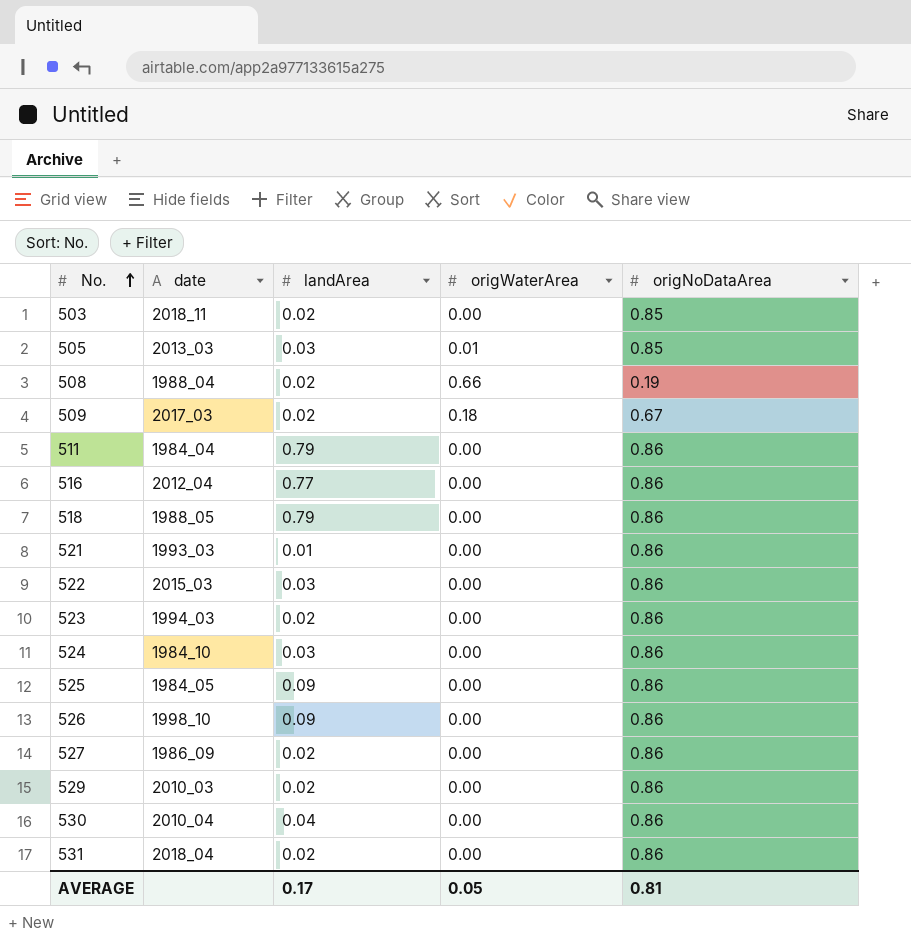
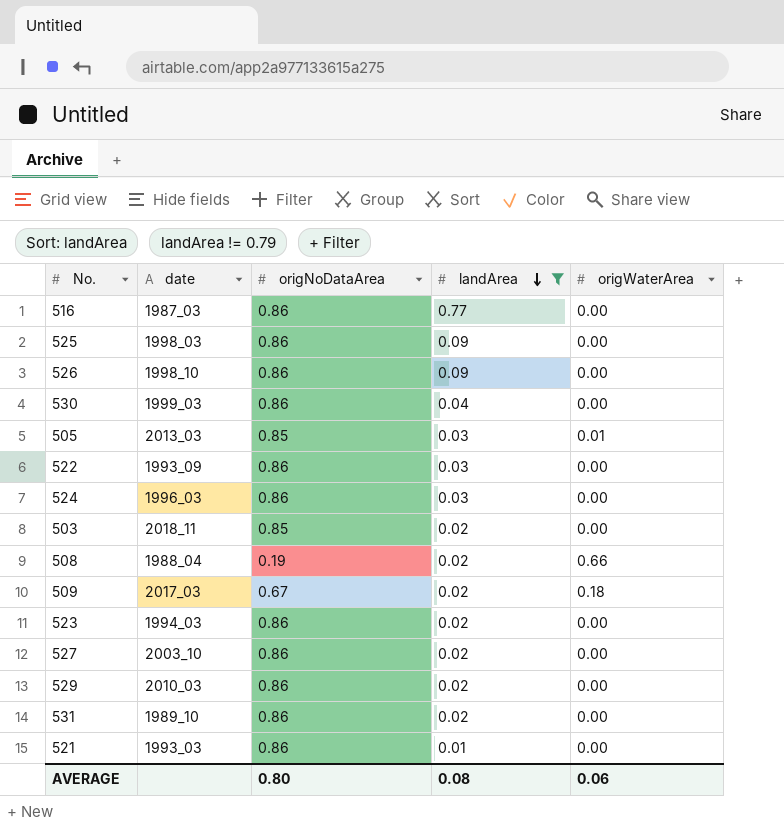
filter: none -> landArea != 0.79
row order: No. ascending -> landArea descending
column origNoDataArea | position: 5 -> 3
516 | date: 2012_04 -> 1987_03
525 | date: 1984_05 -> 1998_03
530 | date: 2010_04 -> 1999_03
522 | date: 2015_03 -> 1993_09
524 | date: 1984_10 -> 1996_03
527 | date: 1986_09 -> 2003_10
531 | date: 2018_04 -> 1989_10
AVERAGE | origNoDataArea: 0.81 -> 0.80
AVERAGE | landArea: 0.17 -> 0.08
AVERAGE | origWaterArea: 0.05 -> 0.06

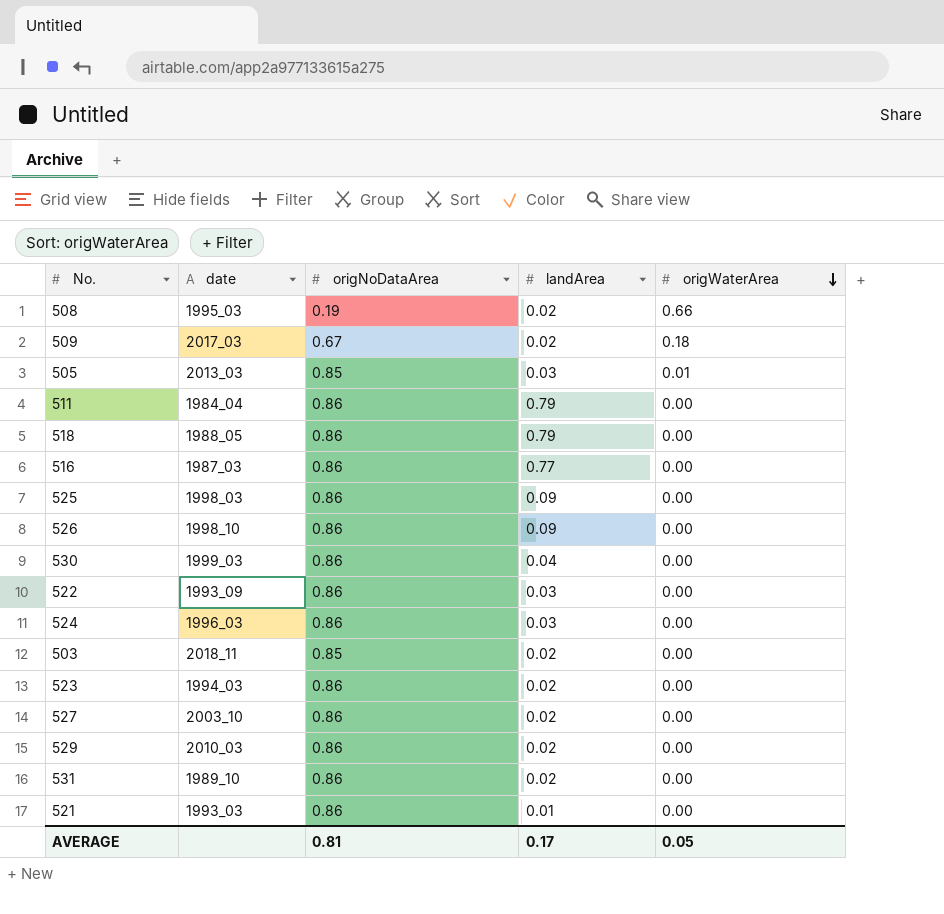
filter: landArea != 0.79 -> none
row order: landArea descending -> origWaterArea descending
508 | date: 1988_04 -> 1995_03
AVERAGE | origNoDataArea: 0.80 -> 0.81
AVERAGE | landArea: 0.08 -> 0.17
AVERAGE | origWaterArea: 0.06 -> 0.05

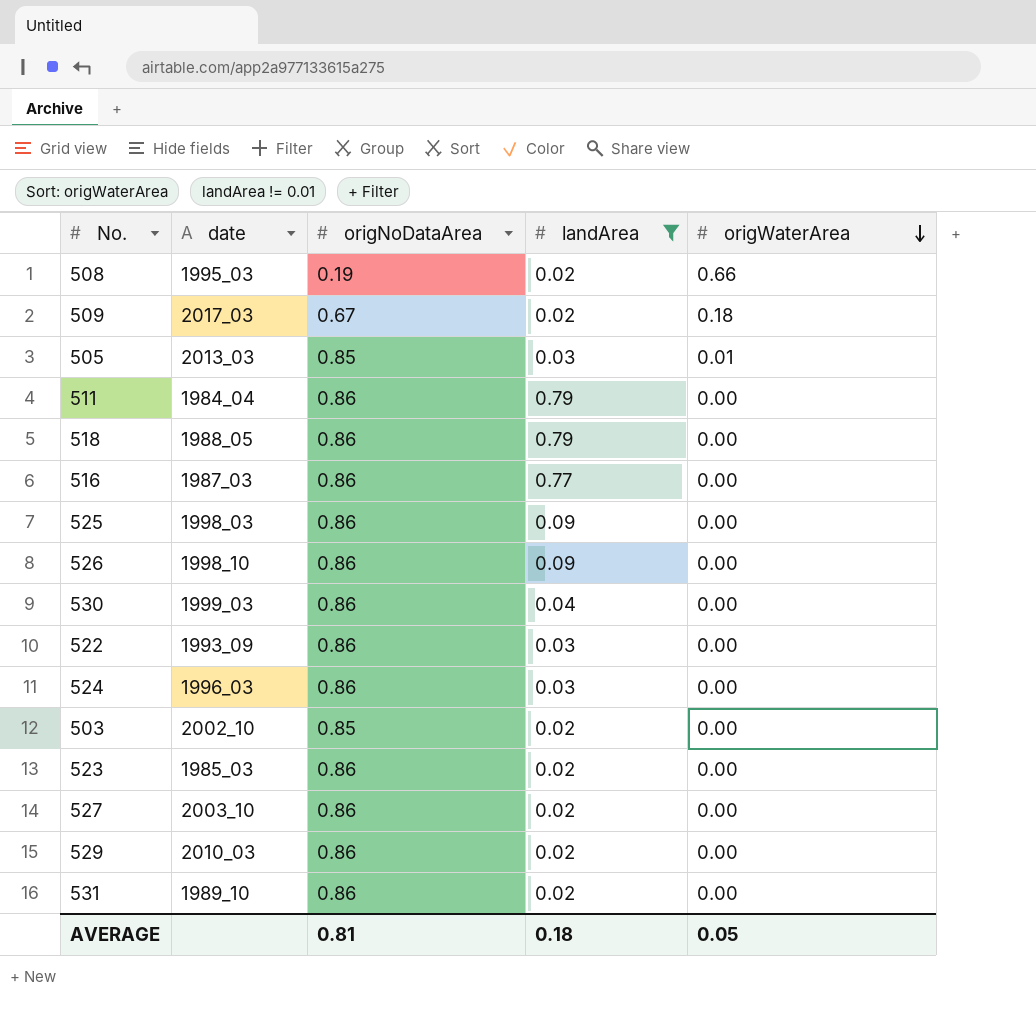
filter: none -> landArea != 0.01
503 | date: 2018_11 -> 2002_10
523 | date: 1994_03 -> 1985_03
AVERAGE | landArea: 0.17 -> 0.18

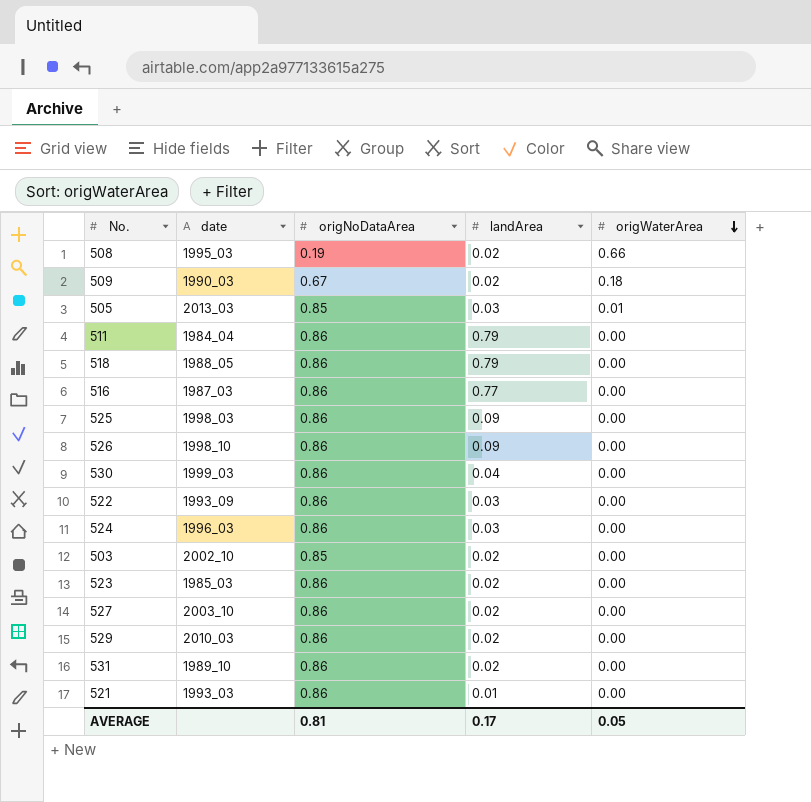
filter: landArea != 0.01 -> none
509 | date: 2017_03 -> 1990_03
AVERAGE | landArea: 0.18 -> 0.17

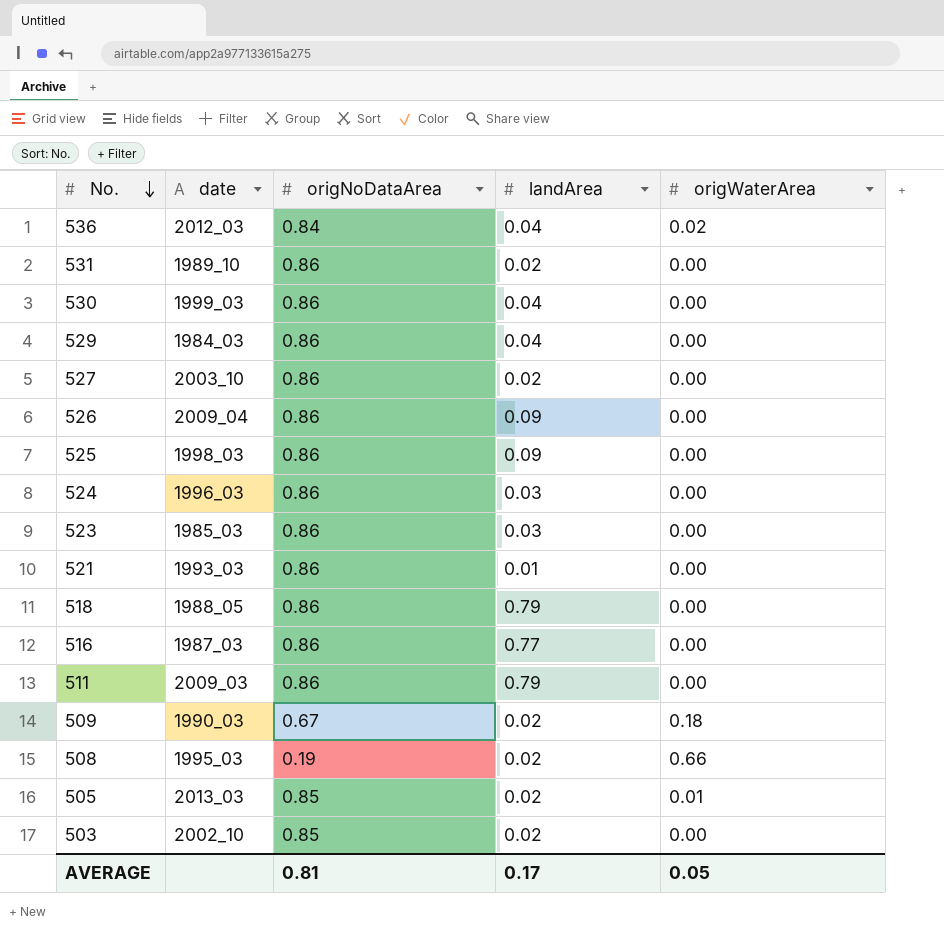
row order: origWaterArea descending -> No. descending
row 522: 1993_09 | 0.86 | 0.03 | 0.00 -> none
row 536: none -> 2012_03 | 0.84 | 0.04 | 0.02
529 | date: 2010_03 -> 1984_03
529 | landArea: 0.02 -> 0.04
526 | date: 1998_10 -> 2009_04
523 | landArea: 0.02 -> 0.03
511 | date: 1984_04 -> 2009_03
505 | landArea: 0.03 -> 0.02

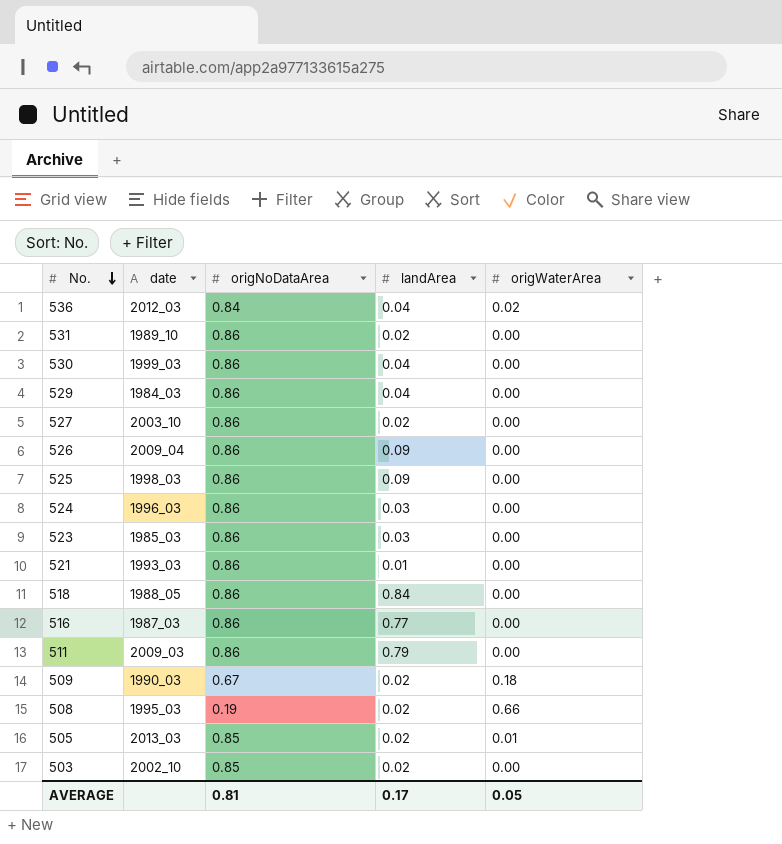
518 | landArea: 0.79 -> 0.84

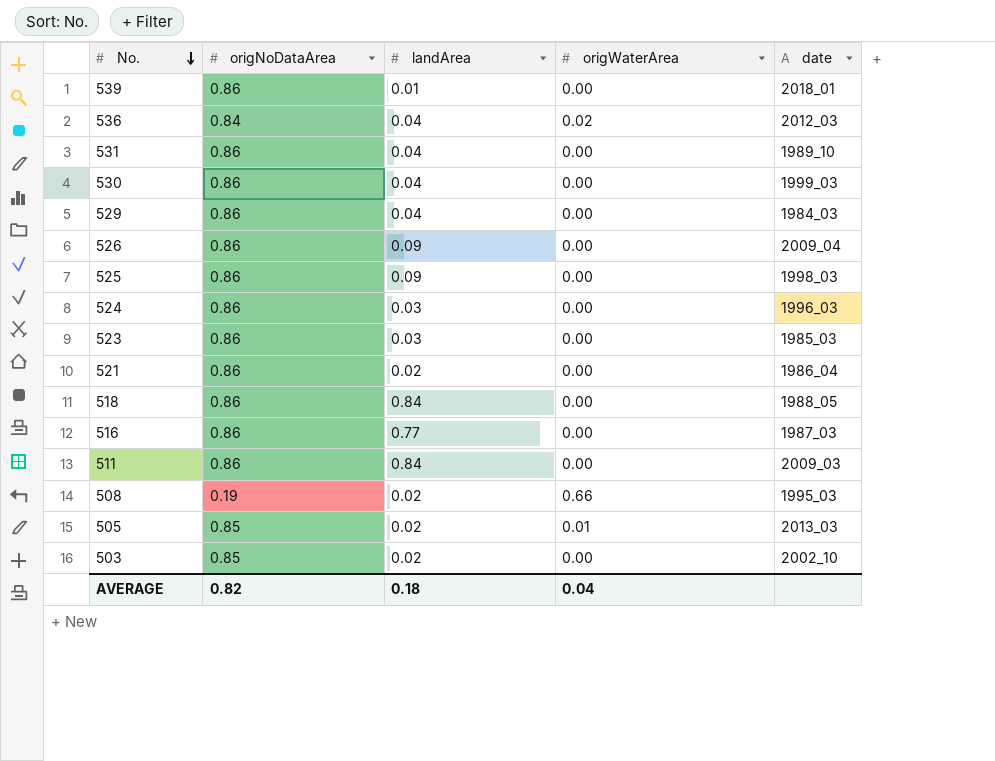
column date | position: 2 -> 5
row 527: 2003_10 | 0.86 | 0.02 | 0.00 -> none
row 509: 1990_03 | 0.67 | 0.02 | 0.18 -> none
row 539: none -> 0.86 | 0.01 | 0.00 | 2018_01
531 | landArea: 0.02 -> 0.04
521 | landArea: 0.01 -> 0.02
521 | date: 1993_03 -> 1986_04
511 | landArea: 0.79 -> 0.84
AVERAGE | origNoDataArea: 0.81 -> 0.82
AVERAGE | landArea: 0.17 -> 0.18
AVERAGE | origWaterArea: 0.05 -> 0.04

